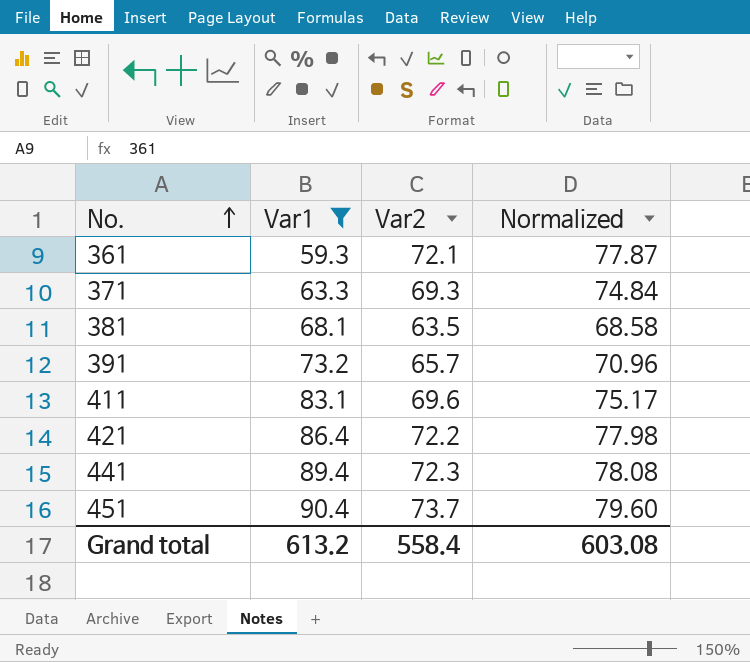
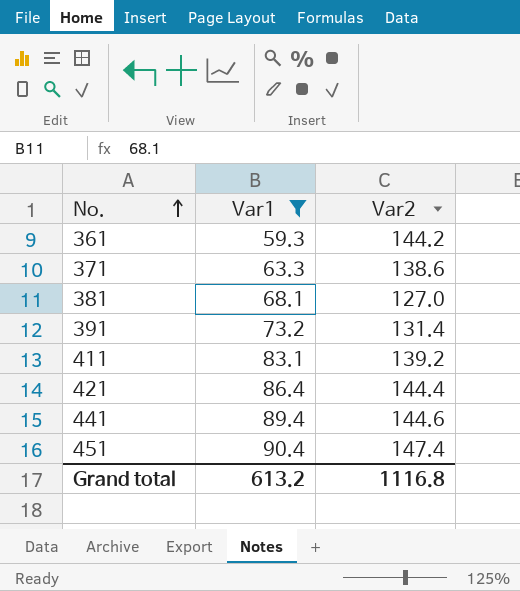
column Normalized | formula: [Var2] * 1.08 -> none
361 | Var2: 72.1 -> 144.2
371 | Var2: 69.3 -> 138.6
381 | Var2: 63.5 -> 127.0
391 | Var2: 65.7 -> 131.4
411 | Var2: 69.6 -> 139.2
421 | Var2: 72.2 -> 144.4
441 | Var2: 72.3 -> 144.6
451 | Var2: 73.7 -> 147.4
Grand total | Var2: 558.4 -> 1116.8

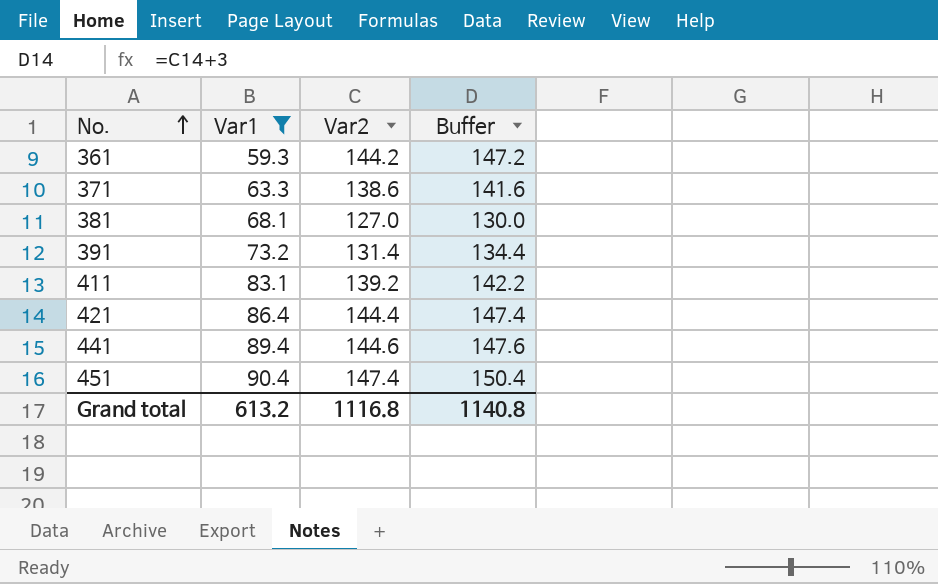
column Buffer | formula: none -> [Var2] + 3

